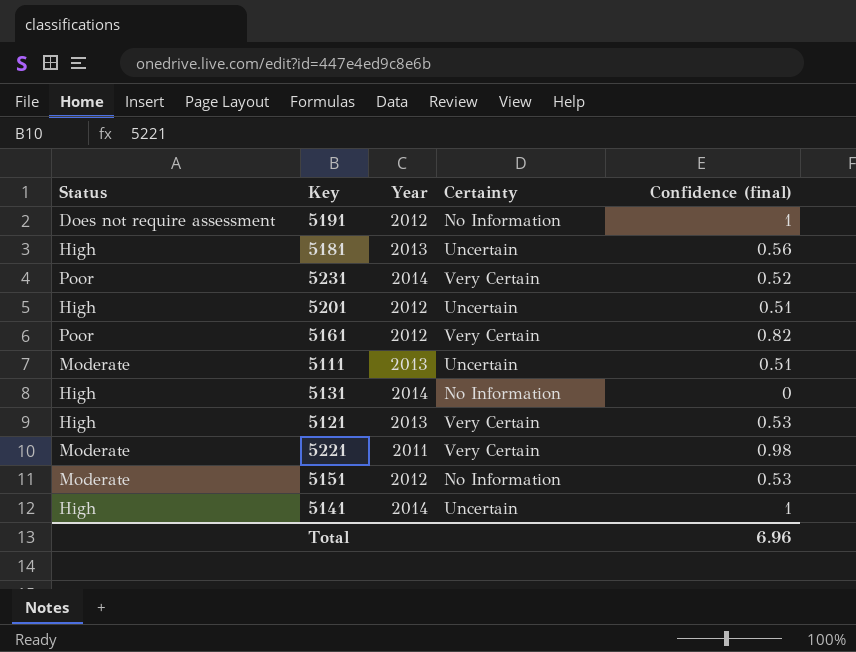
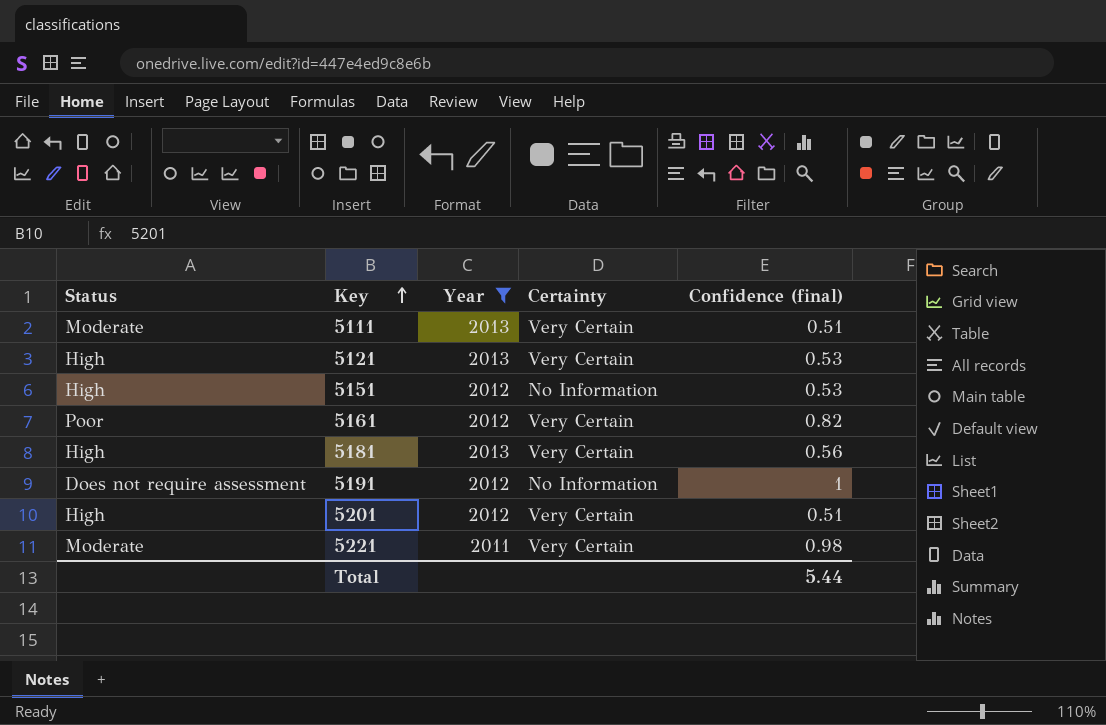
filter: none -> Year != 2014
row order: none -> Key ascending
5111 | Certainty: Uncertain -> Very Certain
5151 | Status: Moderate -> High
5181 | Certainty: Uncertain -> Very Certain
5201 | Certainty: Uncertain -> Very Certain
Total | Confidence (final): 6.96 -> 5.44

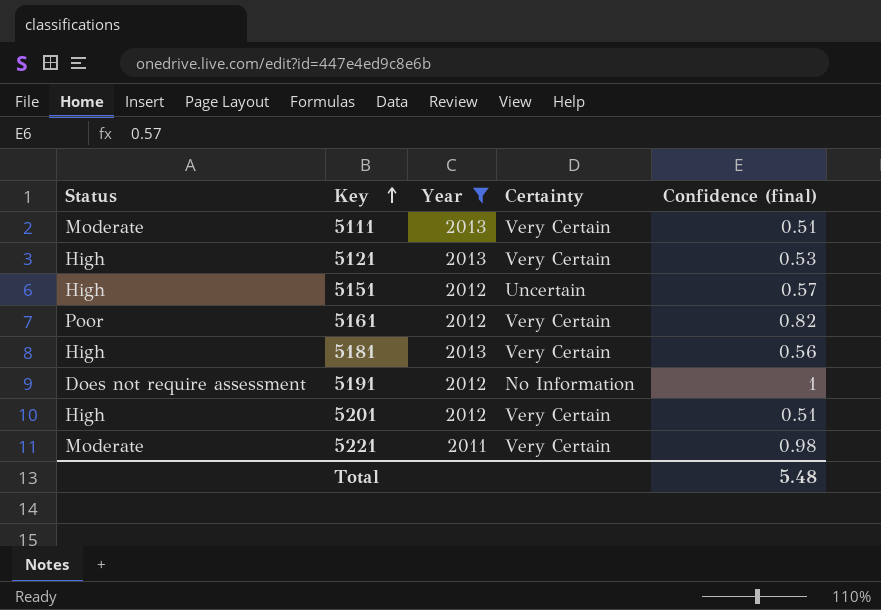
5151 | Certainty: No Information -> Uncertain
5151 | Confidence (final): 0.53 -> 0.57
Total | Confidence (final): 5.44 -> 5.48

